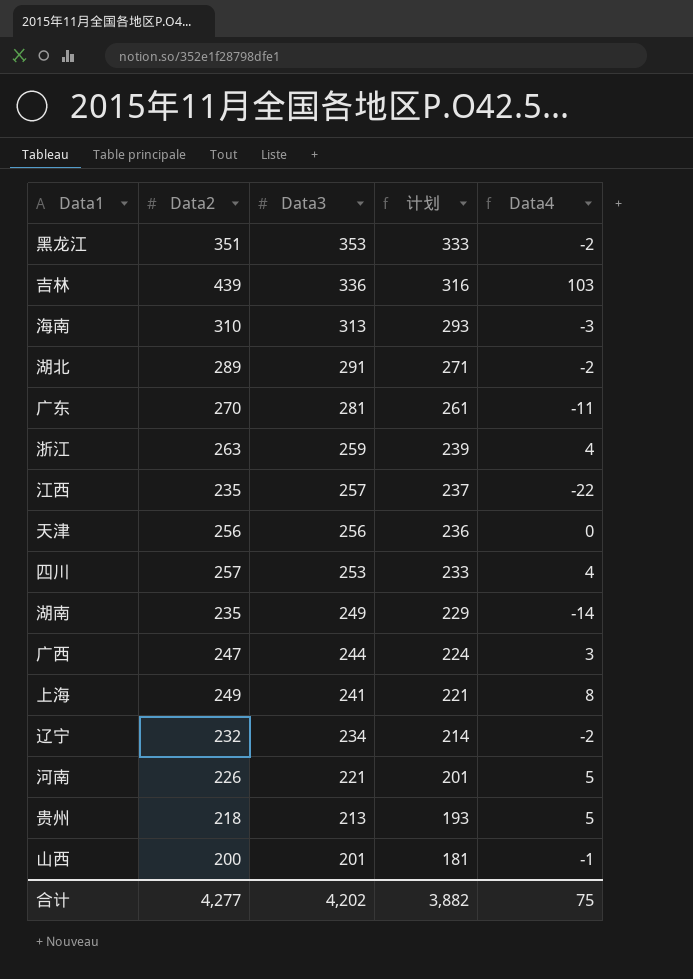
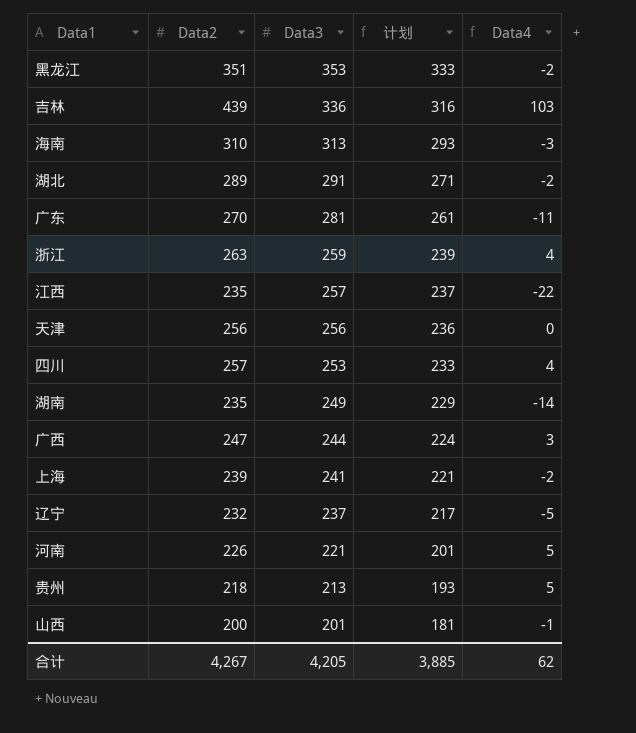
上海 | Data2: 249 -> 239
上海 | Data4: 8 -> -2
辽宁 | Data3: 234 -> 237
辽宁 | 计划: 214 -> 217
辽宁 | Data4: -2 -> -5
合计 | Data2: 4,277 -> 4,267
合计 | Data3: 4,202 -> 4,205
合计 | 计划: 3,882 -> 3,885
合计 | Data4: 75 -> 62

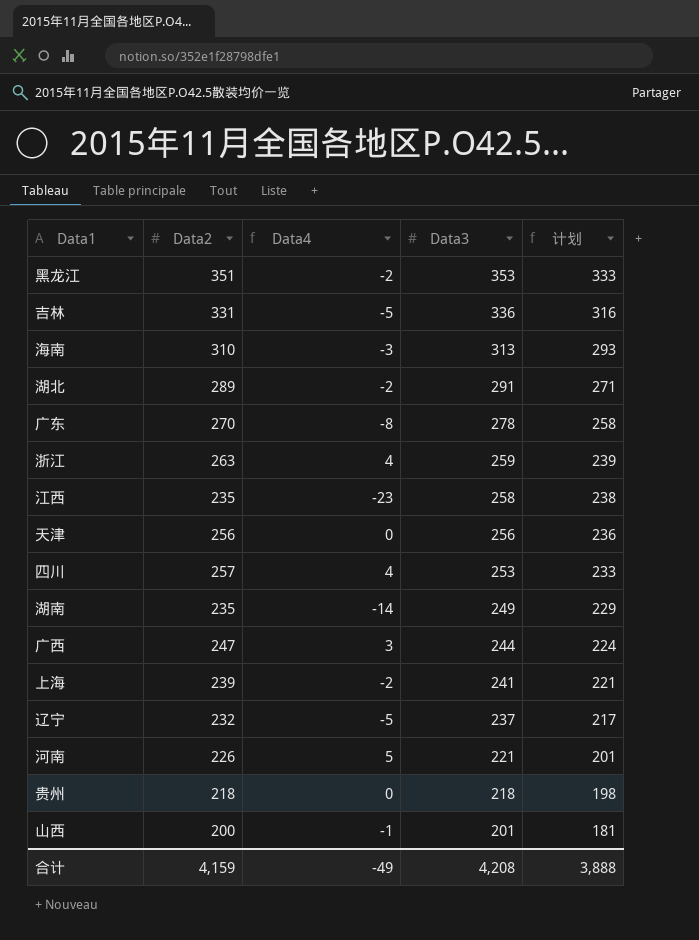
column Data4 | position: 5 -> 3
吉林 | Data2: 439 -> 331
吉林 | Data4: 103 -> -5
广东 | Data4: -11 -> -8
广东 | Data3: 281 -> 278
广东 | 计划: 261 -> 258
江西 | Data4: -22 -> -23
江西 | Data3: 257 -> 258
江西 | 计划: 237 -> 238
贵州 | Data4: 5 -> 0
贵州 | Data3: 213 -> 218
贵州 | 计划: 193 -> 198
合计 | Data2: 4,267 -> 4,159
合计 | Data4: 62 -> -49
合计 | Data3: 4,205 -> 4,208
合计 | 计划: 3,885 -> 3,888

